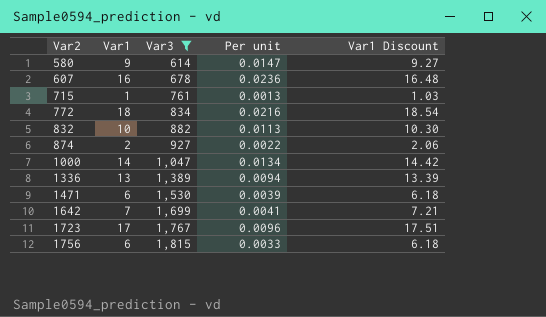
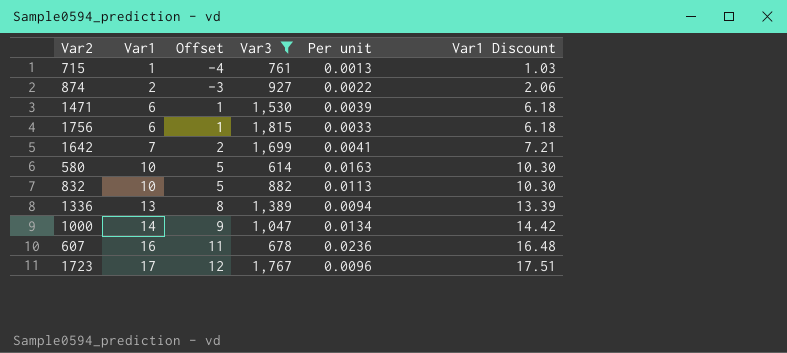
row order: Var2 ascending -> Var1 ascending
column Offset | formula: none -> [Var1] - 5
row 772: 18 | 834 | 0.0216 | 18.54 -> none
580 | Var1: 9 -> 10
580 | Per unit: 0.0147 -> 0.0163
580 | Var1 Discount: 9.27 -> 10.30

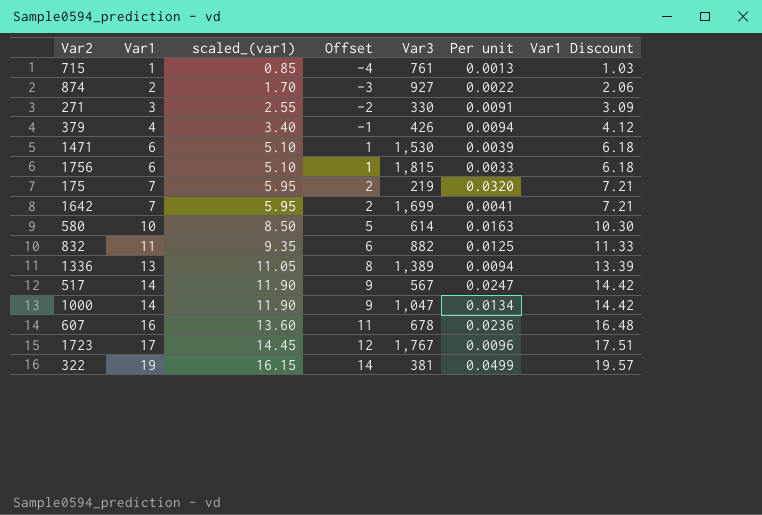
filter: Var3 >= 614 -> none
column scaled_(var1) | formula: none -> [Var1] * 0.85
832 | Var1: 10 -> 11
832 | Offset: 5 -> 6
832 | Per unit: 0.0113 -> 0.0125
832 | Var1 Discount: 10.30 -> 11.33

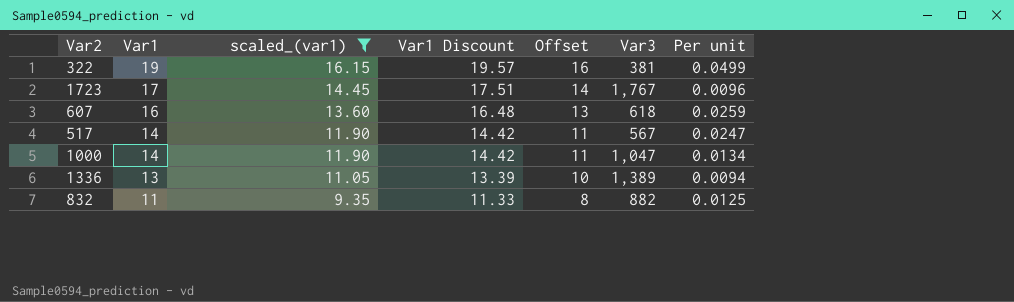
filter: none -> scaled_(var1) >= 9.35
row order: Var1 ascending -> Var1 descending
column Var1 Discount | position: 7 -> 4
column Offset | formula: [Var1] - 5 -> [Var1] - 3
607 | Var3: 678 -> 618
607 | Per unit: 0.0236 -> 0.0259

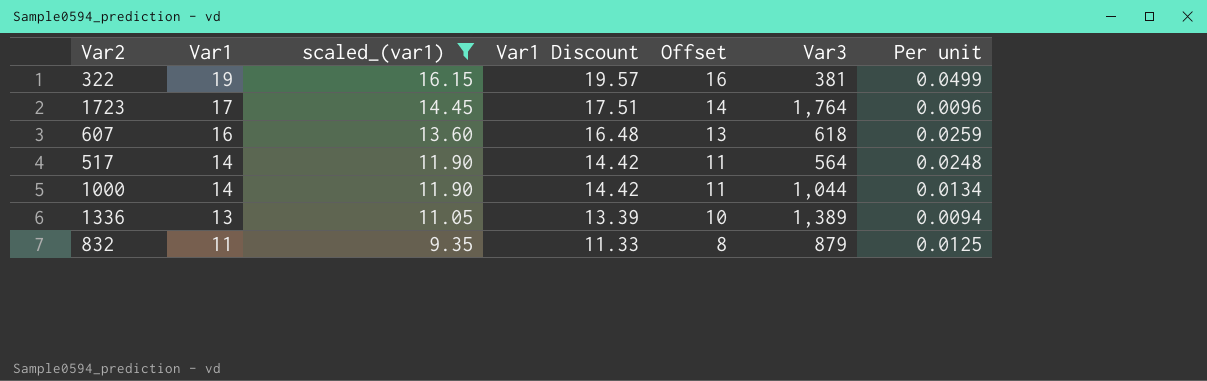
1723 | Var3: 1,767 -> 1,764
517 | Var3: 567 -> 564
517 | Per unit: 0.0247 -> 0.0248
1000 | Var3: 1,047 -> 1,044
832 | Var3: 882 -> 879

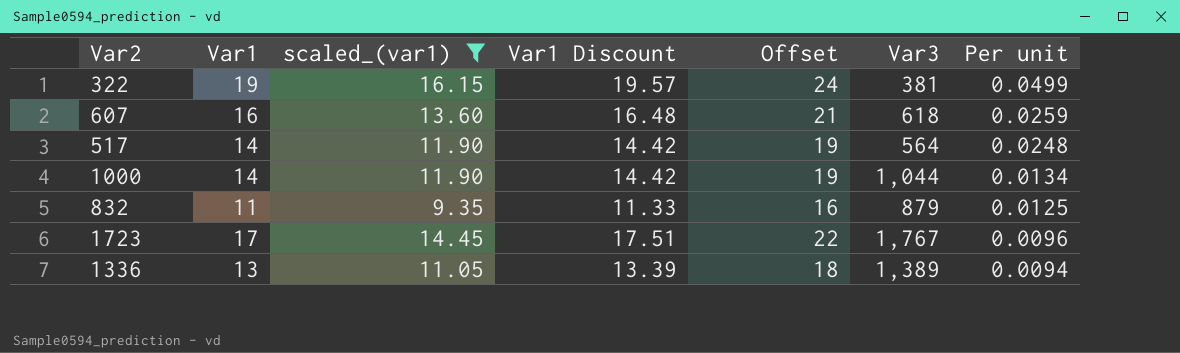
row order: Var1 descending -> Per unit descending
column Offset | formula: [Var1] - 3 -> [Var1] + 5
1723 | Var3: 1,764 -> 1,767

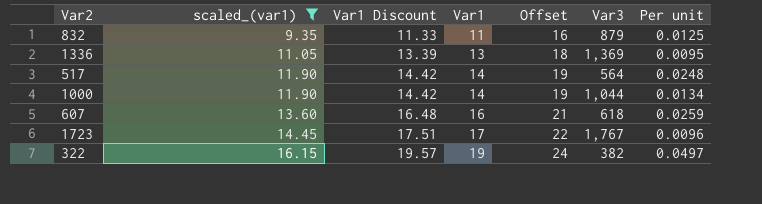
row order: Per unit descending -> scaled_(var1) ascending
column Var1 | position: 2 -> 4
1336 | Var3: 1,389 -> 1,369
1336 | Per unit: 0.0094 -> 0.0095
322 | Var3: 381 -> 382
322 | Per unit: 0.0499 -> 0.0497

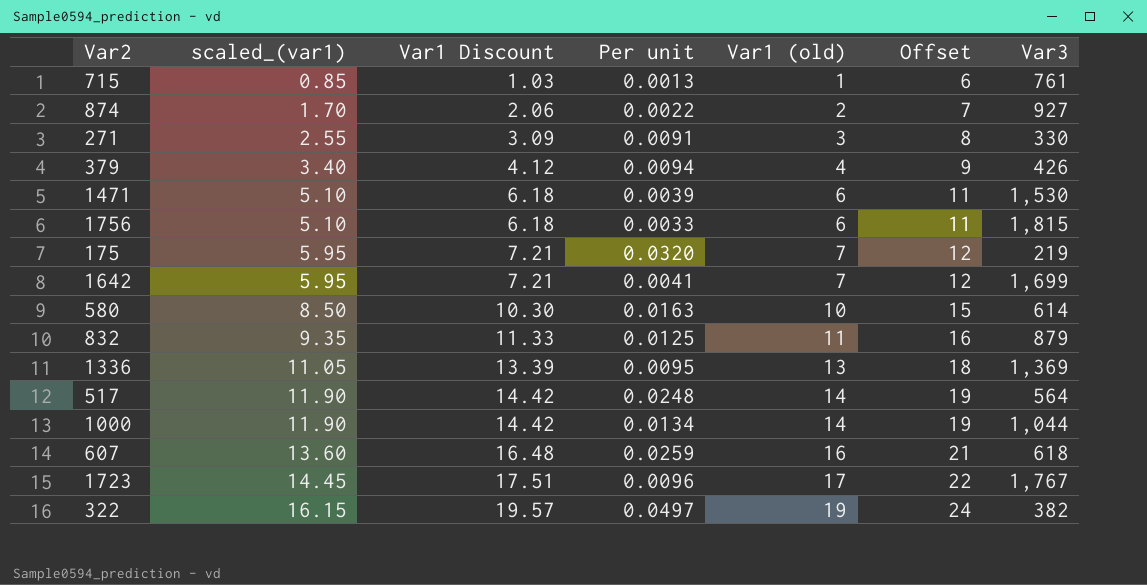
filter: scaled_(var1) >= 9.35 -> none
column Per unit | position: 7 -> 4
column name: Var1 -> Var1 (old)

